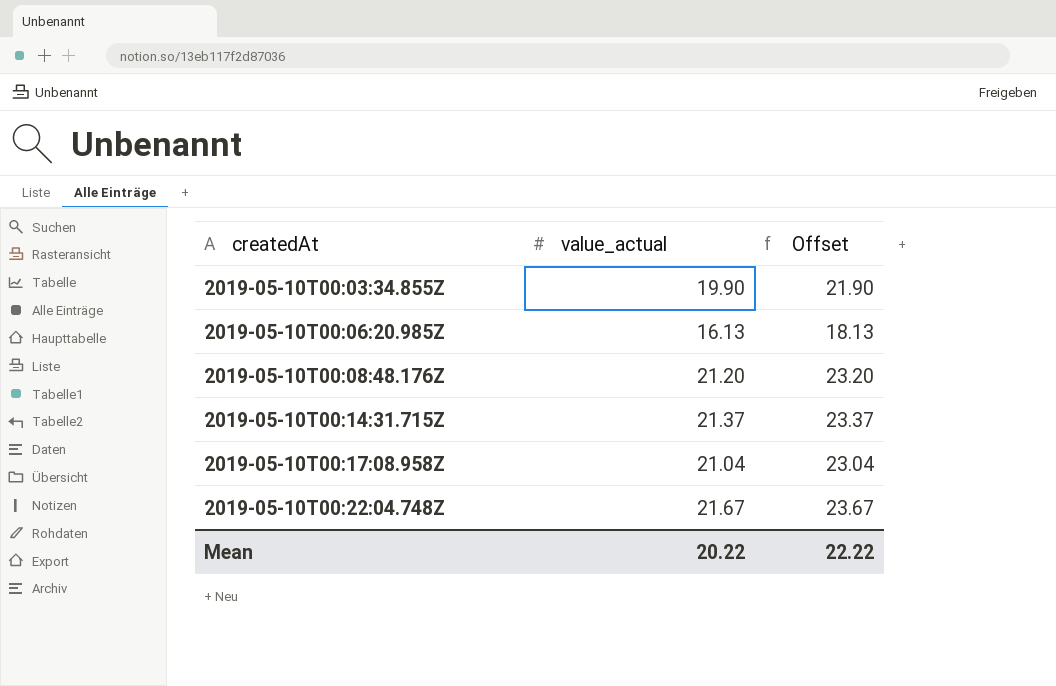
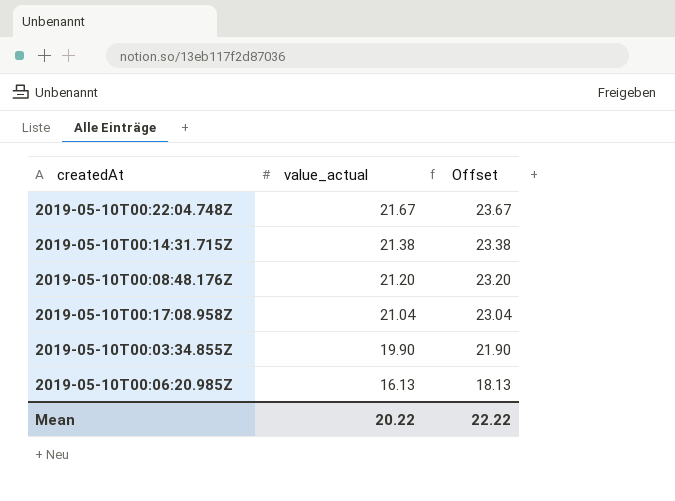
row order: createdAt ascending -> value_actual descending
2019-05-10T00:14:31.715Z | value_actual: 21.37 -> 21.38
2019-05-10T00:14:31.715Z | Offset: 23.37 -> 23.38

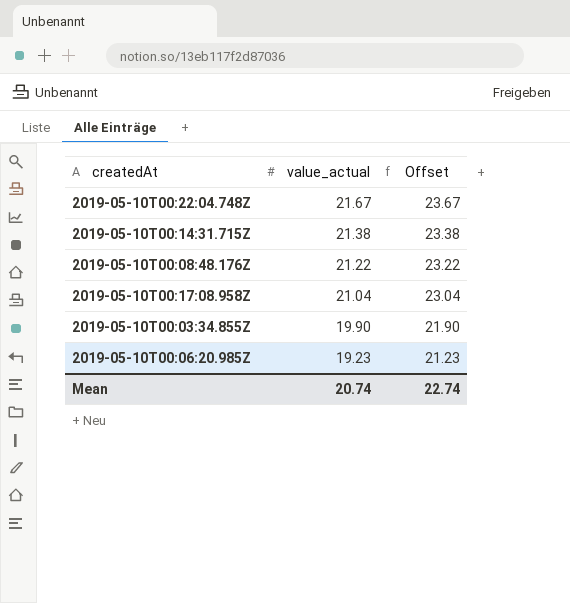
2019-05-10T00:08:48.176Z | value_actual: 21.20 -> 21.22
2019-05-10T00:08:48.176Z | Offset: 23.20 -> 23.22
2019-05-10T00:06:20.985Z | value_actual: 16.13 -> 19.23
2019-05-10T00:06:20.985Z | Offset: 18.13 -> 21.23
Mean | value_actual: 20.22 -> 20.74
Mean | Offset: 22.22 -> 22.74

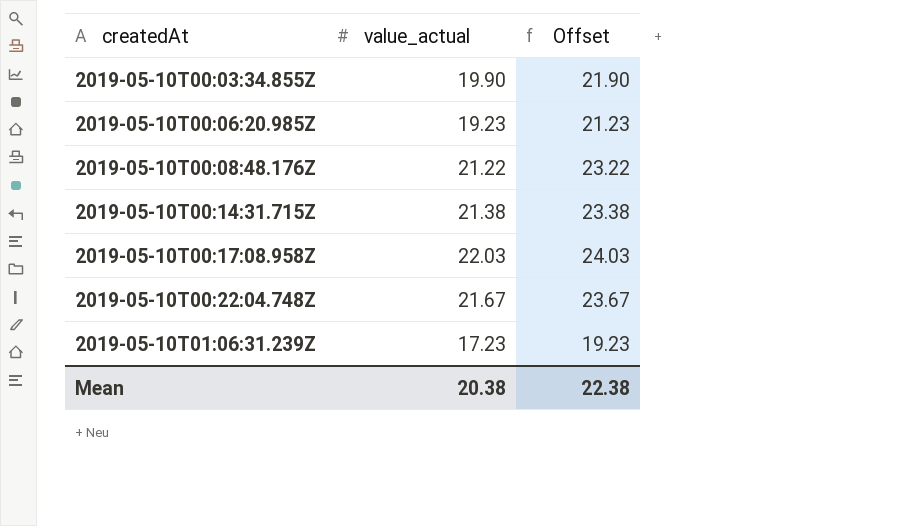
row order: value_actual descending -> createdAt ascending
2019-05-10T00:17:08.958Z | value_actual: 21.04 -> 22.03
2019-05-10T00:17:08.958Z | Offset: 23.04 -> 24.03
row 2019-05-10T01:06:31.239Z: none -> 17.23 | 19.23
Mean | value_actual: 20.74 -> 20.38
Mean | Offset: 22.74 -> 22.38

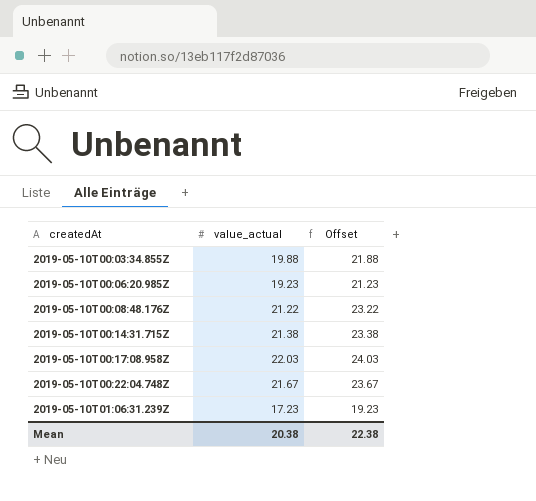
2019-05-10T00:03:34.855Z | value_actual: 19.90 -> 19.88
2019-05-10T00:03:34.855Z | Offset: 21.90 -> 21.88

